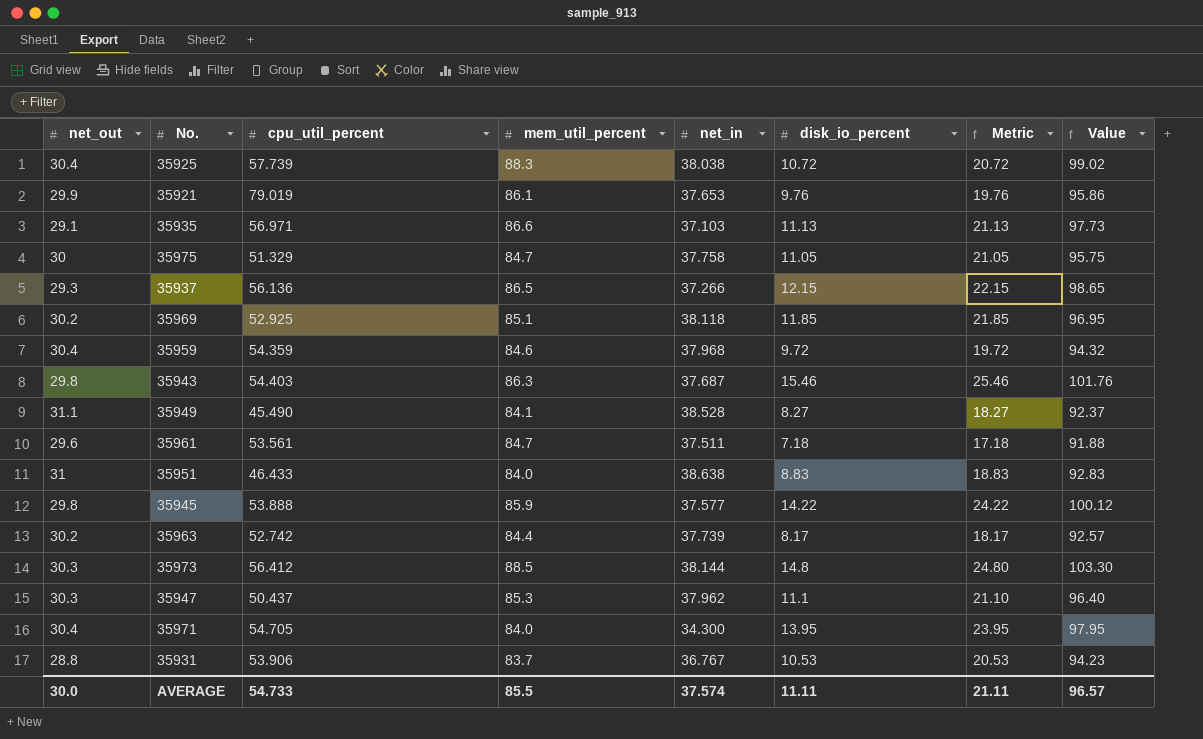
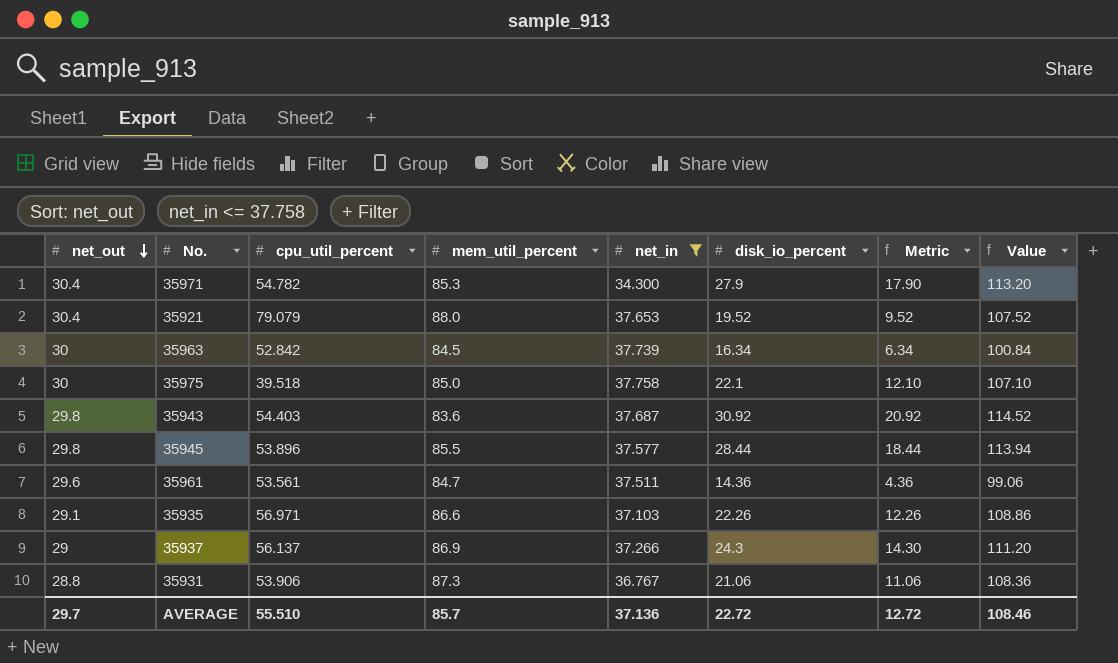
filter: none -> net_in <= 37.758
row order: none -> net_out descending
column Metric | formula: [disk_io_percent] + 10 -> [disk_io_percent] - 10
35971 | cpu_util_percent: 54.705 -> 54.782
35971 | mem_util_percent: 84.0 -> 85.3
35971 | disk_io_percent: 13.95 -> 27.9
35971 | Value: 97.95 -> 113.20
35921 | net_out: 29.9 -> 30.4
35921 | cpu_util_percent: 79.019 -> 79.079
35921 | mem_util_percent: 86.1 -> 88.0
35921 | disk_io_percent: 9.76 -> 19.52
35921 | Value: 95.86 -> 107.52
35963 | net_out: 30.2 -> 30
35963 | cpu_util_percent: 52.742 -> 52.842
35963 | mem_util_percent: 84.4 -> 84.5
35963 | disk_io_percent: 8.17 -> 16.34
35963 | Value: 92.57 -> 100.84
35975 | cpu_util_percent: 51.329 -> 39.518
35975 | mem_util_percent: 84.7 -> 85.0
35975 | disk_io_percent: 11.05 -> 22.1
35975 | Value: 95.75 -> 107.10
35943 | mem_util_percent: 86.3 -> 83.6
35943 | disk_io_percent: 15.46 -> 30.92
35943 | Value: 101.76 -> 114.52
35945 | cpu_util_percent: 53.888 -> 53.896
35945 | mem_util_percent: 85.9 -> 85.5
35945 | disk_io_percent: 14.22 -> 28.44
35945 | Value: 100.12 -> 113.94
35961 | disk_io_percent: 7.18 -> 14.36
35961 | Value: 91.88 -> 99.06
35935 | disk_io_percent: 11.13 -> 22.26
35935 | Value: 97.73 -> 108.86
35937 | net_out: 29.3 -> 29
35937 | cpu_util_percent: 56.136 -> 56.137
35937 | mem_util_percent: 86.5 -> 86.9
35937 | disk_io_percent: 12.15 -> 24.3
35937 | Value: 98.65 -> 111.20
35931 | mem_util_percent: 83.7 -> 87.3
35931 | disk_io_percent: 10.53 -> 21.06
35931 | Value: 94.23 -> 108.36
AVERAGE | net_out: 30.0 -> 29.7
AVERAGE | cpu_util_percent: 54.733 -> 55.510
AVERAGE | mem_util_percent: 85.5 -> 85.7
AVERAGE | net_in: 37.574 -> 37.136
AVERAGE | disk_io_percent: 11.11 -> 22.72
AVERAGE | Metric: 21.11 -> 12.72
AVERAGE | Value: 96.57 -> 108.46

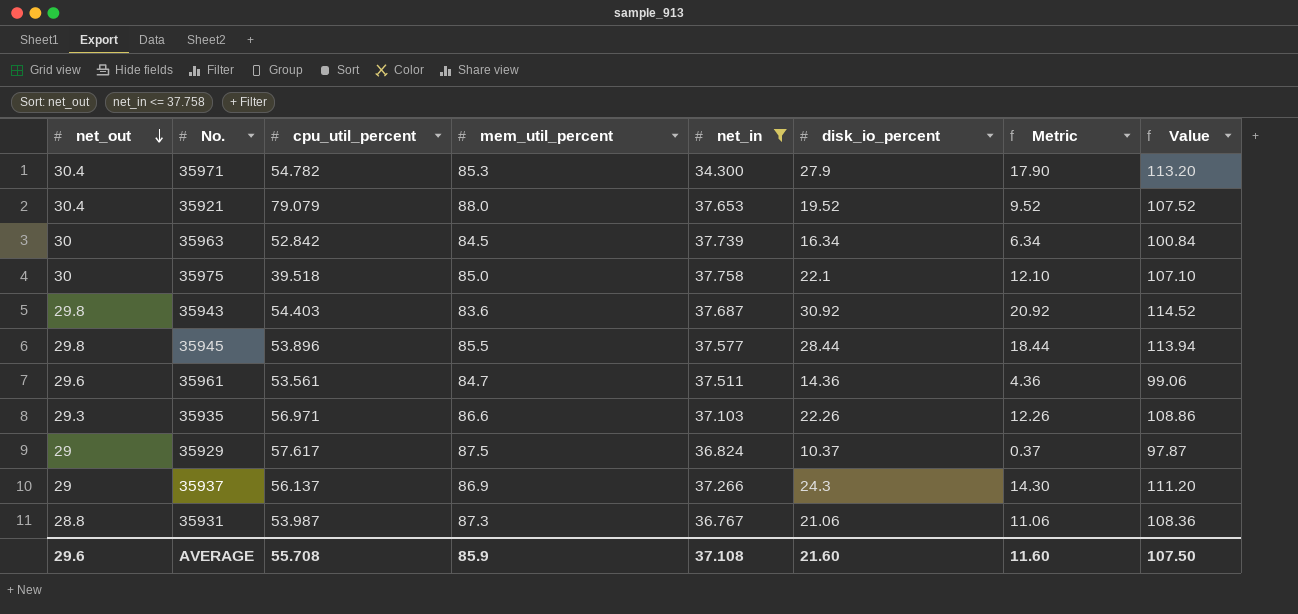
35935 | net_out: 29.1 -> 29.3
row 35929: none -> 29 | 57.617 | 87.5 | 36.824 | 10.37 | 0.37 | 97.87
35931 | cpu_util_percent: 53.906 -> 53.987
AVERAGE | net_out: 29.7 -> 29.6
AVERAGE | cpu_util_percent: 55.510 -> 55.708
AVERAGE | mem_util_percent: 85.7 -> 85.9
AVERAGE | net_in: 37.136 -> 37.108
AVERAGE | disk_io_percent: 22.72 -> 21.60
AVERAGE | Metric: 12.72 -> 11.60
AVERAGE | Value: 108.46 -> 107.50

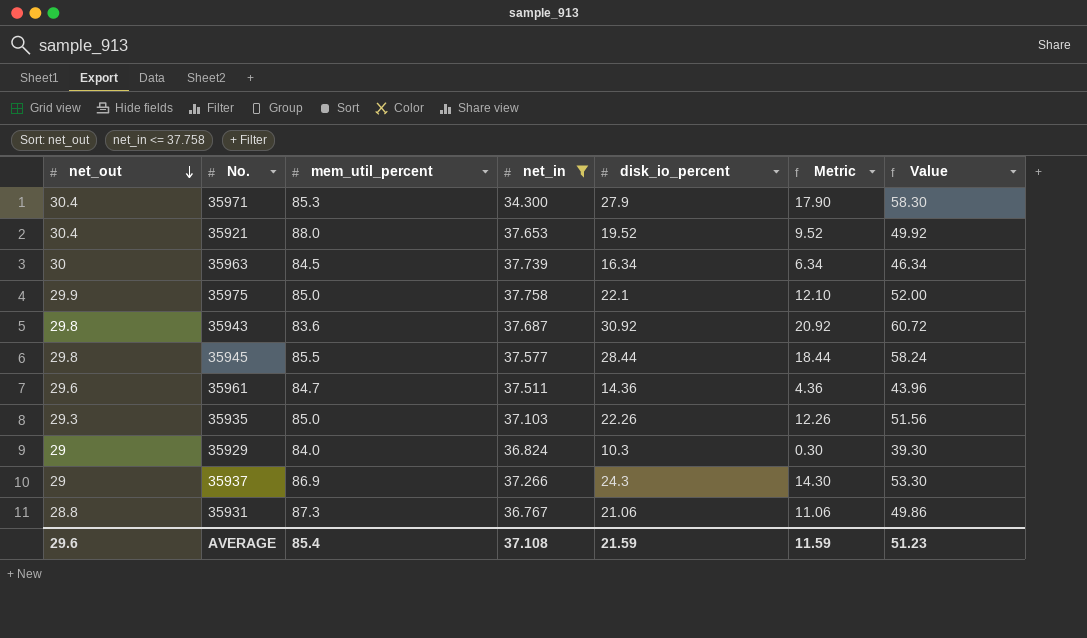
column cpu_util_percent | position: 3 -> none
column Value | formula: [mem_util_percent] + [disk_io_percent] -> [net_out] + [disk_io_percent]
35975 | net_out: 30 -> 29.9
35935 | mem_util_percent: 86.6 -> 85.0
35929 | mem_util_percent: 87.5 -> 84.0
35929 | disk_io_percent: 10.37 -> 10.3
35929 | Metric: 0.37 -> 0.30
AVERAGE | mem_util_percent: 85.9 -> 85.4
AVERAGE | disk_io_percent: 21.60 -> 21.59
AVERAGE | Metric: 11.60 -> 11.59
AVERAGE | Value: 107.50 -> 51.23

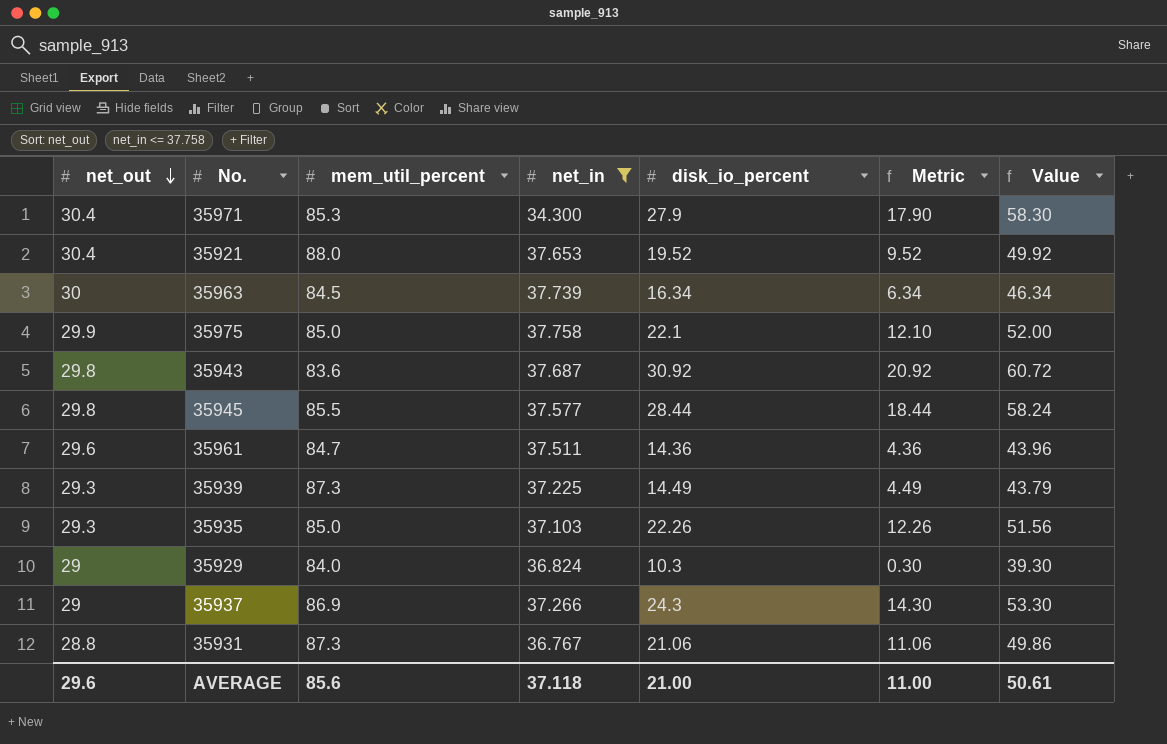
row 35939: none -> 29.3 | 87.3 | 37.225 | 14.49 | 4.49 | 43.79
AVERAGE | mem_util_percent: 85.4 -> 85.6
AVERAGE | net_in: 37.108 -> 37.118
AVERAGE | disk_io_percent: 21.59 -> 21.00
AVERAGE | Metric: 11.59 -> 11.00
AVERAGE | Value: 51.23 -> 50.61

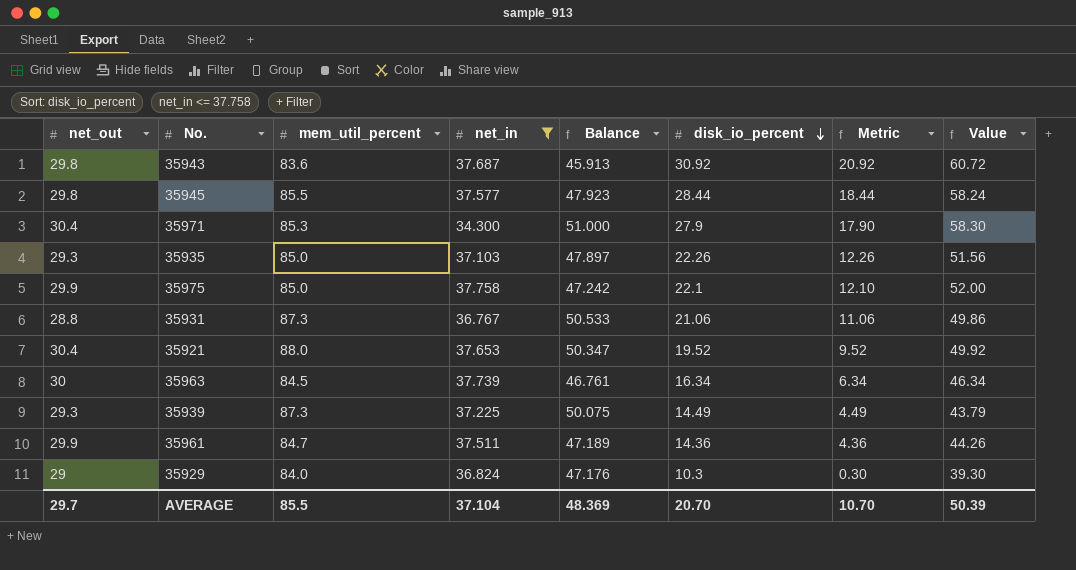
row order: net_out descending -> disk_io_percent descending
column Balance | formula: none -> [mem_util_percent] - [net_in]
row 35937: 29 | 86.9 | 37.266 | 24.3 | 14.30 | 53.30 -> none
35961 | net_out: 29.6 -> 29.9
35961 | Value: 43.96 -> 44.26
AVERAGE | net_out: 29.6 -> 29.7
AVERAGE | mem_util_percent: 85.6 -> 85.5
AVERAGE | net_in: 37.118 -> 37.104
AVERAGE | disk_io_percent: 21.00 -> 20.70
AVERAGE | Metric: 11.00 -> 10.70
AVERAGE | Value: 50.61 -> 50.39

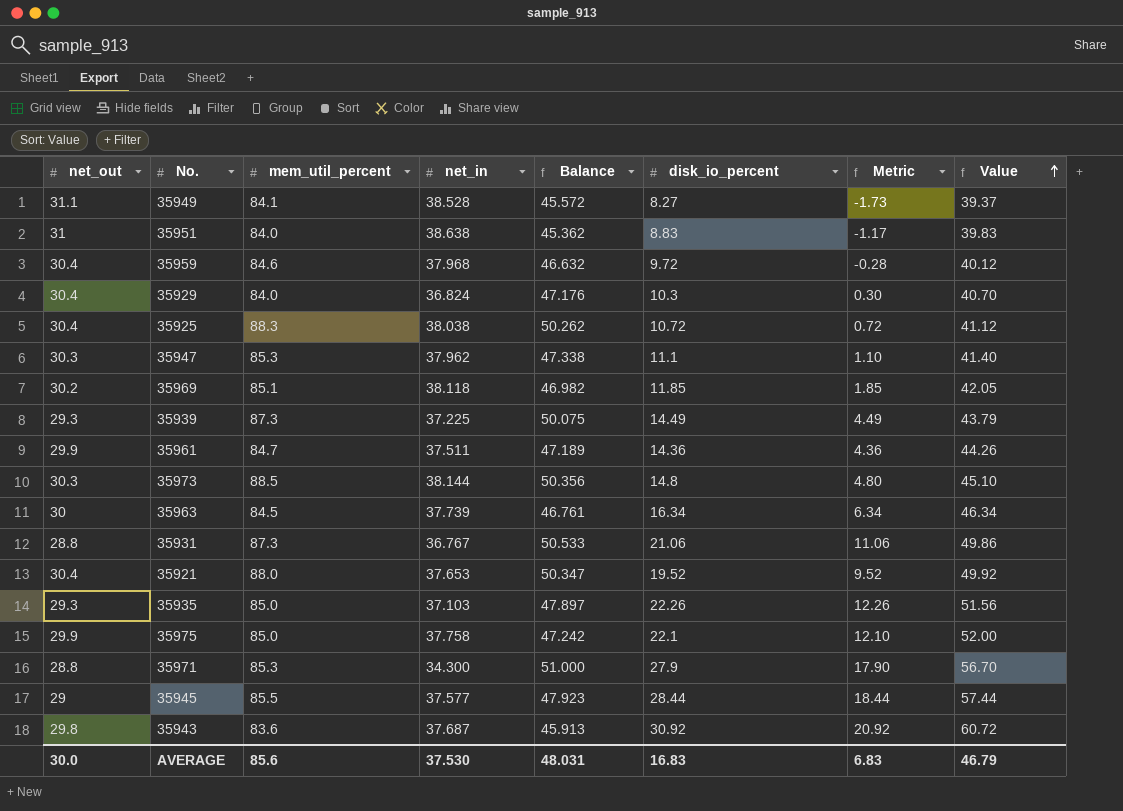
filter: net_in <= 37.758 -> none
row order: disk_io_percent descending -> Value ascending
35929 | net_out: 29 -> 30.4
35929 | Value: 39.30 -> 40.70
35971 | net_out: 30.4 -> 28.8
35971 | Value: 58.30 -> 56.70
35945 | net_out: 29.8 -> 29
35945 | Value: 58.24 -> 57.44
AVERAGE | net_out: 29.7 -> 30.0
AVERAGE | mem_util_percent: 85.5 -> 85.6
AVERAGE | net_in: 37.104 -> 37.530
AVERAGE | Balance: 48.369 -> 48.031
AVERAGE | disk_io_percent: 20.70 -> 16.83
AVERAGE | Metric: 10.70 -> 6.83
AVERAGE | Value: 50.39 -> 46.79

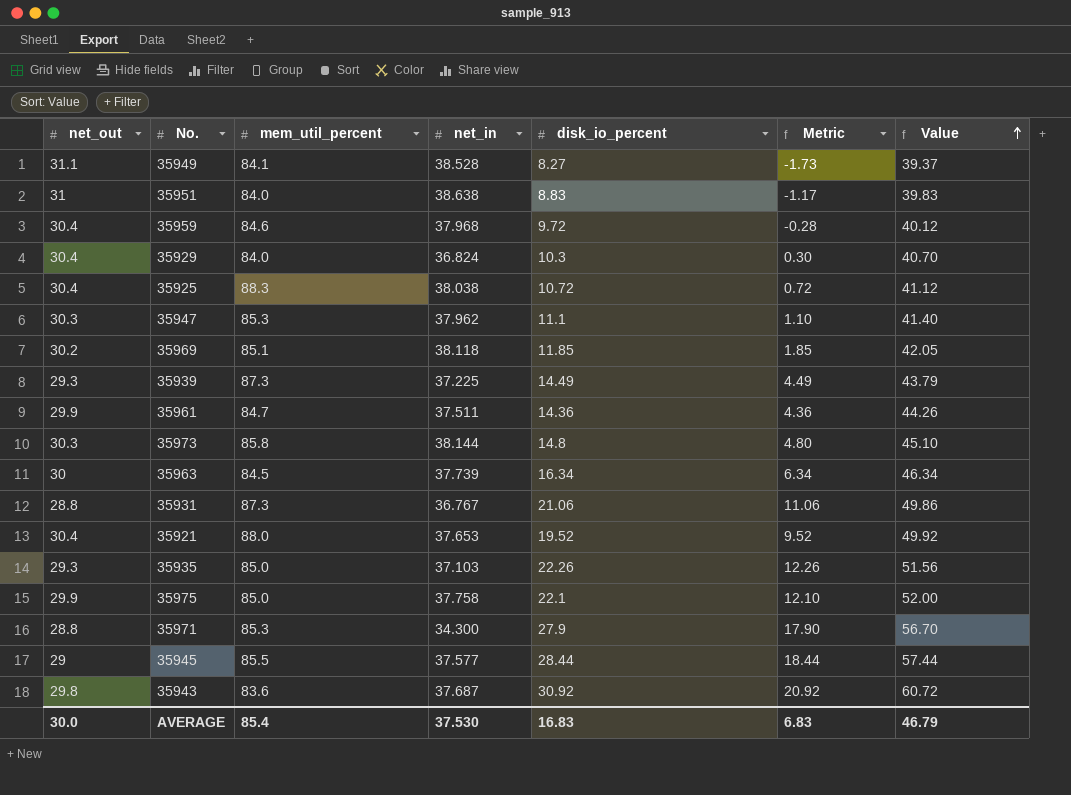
column Balance | formula: [mem_util_percent] - [net_in] -> none
35973 | mem_util_percent: 88.5 -> 85.8
AVERAGE | mem_util_percent: 85.6 -> 85.4

